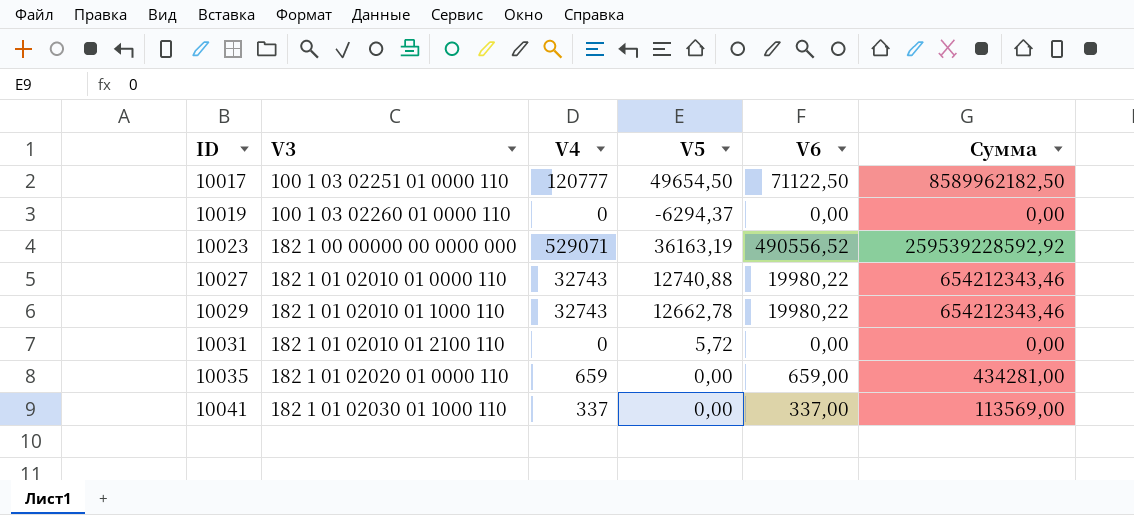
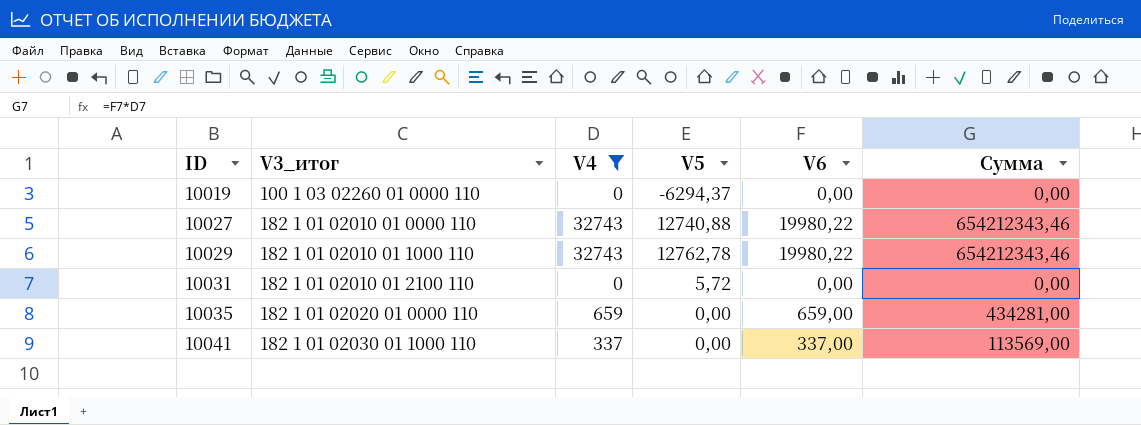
filter: none -> V4 <= 32743
column name: V3 -> V3_итог
10029 | V5: 12662,78 -> 12762,78

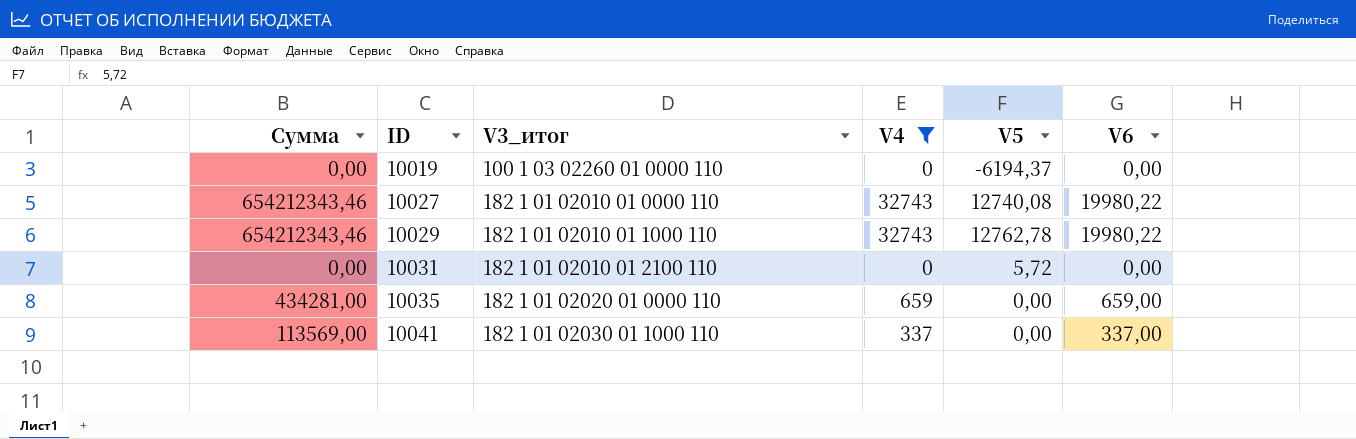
column Сумма | position: 6 -> 1
10019 | V5: -6294,37 -> -6194,37
10027 | V5: 12740,88 -> 12740,08

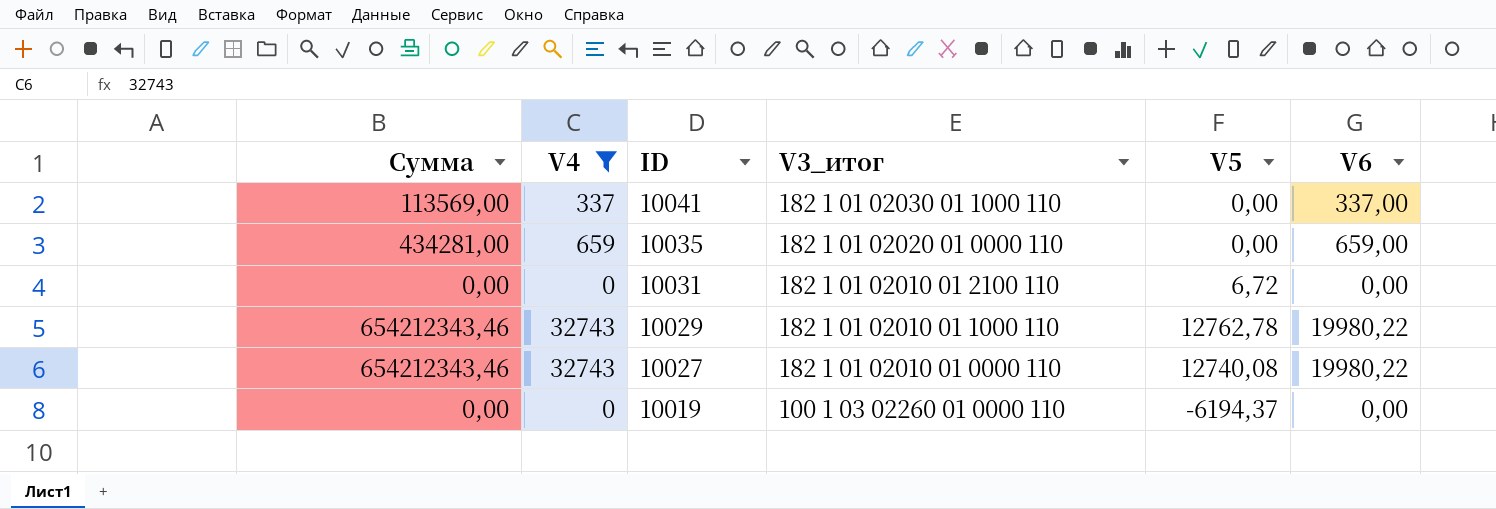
row order: ID ascending -> ID descending
column V4 | position: 4 -> 2
10031 | V5: 5,72 -> 6,72

